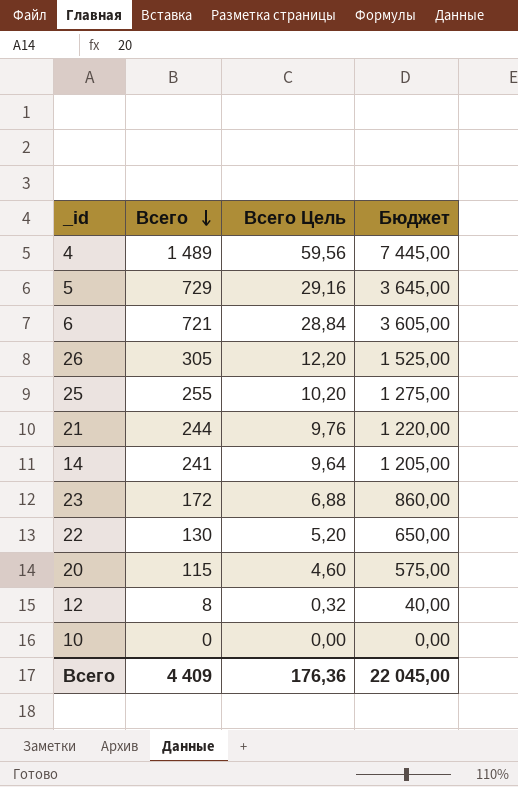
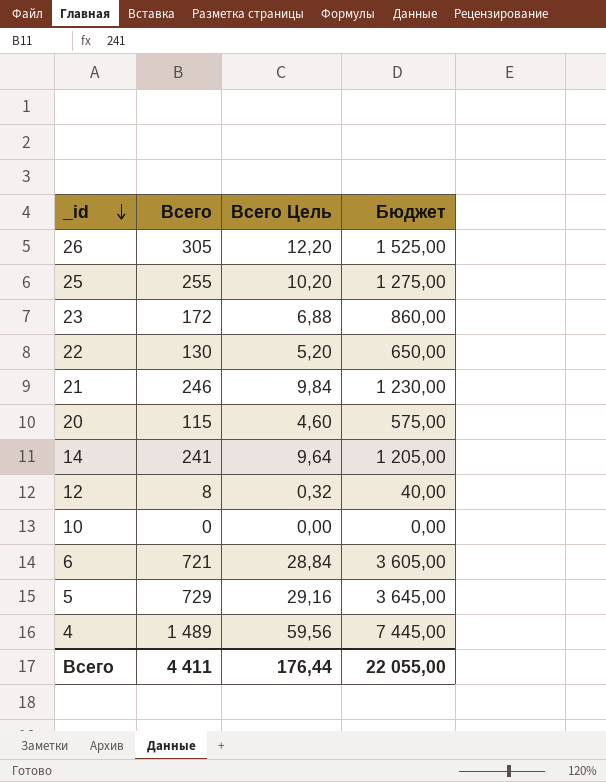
row order: Всего descending -> _id descending
21 | Всего: 244 -> 246
21 | Всего Цель: 9,76 -> 9,84
21 | Бюджет: 1 220,00 -> 1 230,00
Всего | Всего: 4 409 -> 4 411
Всего | Всего Цель: 176,36 -> 176,44
Всего | Бюджет: 22 045,00 -> 22 055,00

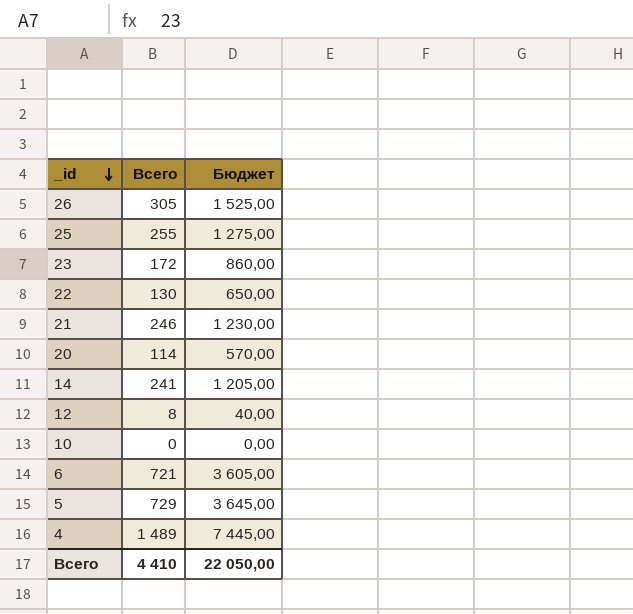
column Всего Цель | formula: [Всего] * 0,04 -> none
20 | Всего: 115 -> 114
20 | Бюджет: 575,00 -> 570,00
Всего | Всего: 4 411 -> 4 410
Всего | Бюджет: 22 055,00 -> 22 050,00

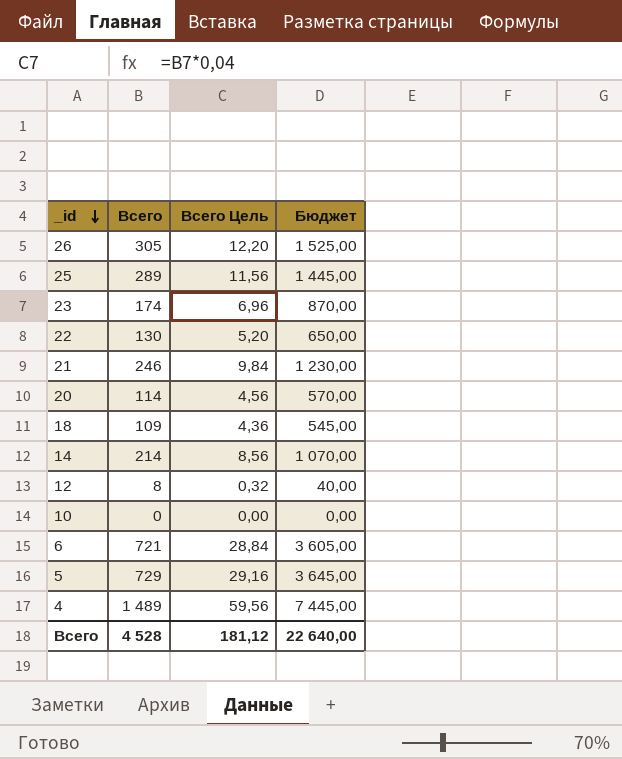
column Всего Цель | formula: none -> [Всего] * 0,04
25 | Всего: 255 -> 289
25 | Бюджет: 1 275,00 -> 1 445,00
23 | Всего: 172 -> 174
23 | Бюджет: 860,00 -> 870,00
row 18: none -> 109 | 4,36 | 545,00
14 | Всего: 241 -> 214
14 | Бюджет: 1 205,00 -> 1 070,00
Всего | Всего: 4 410 -> 4 528
Всего | Бюджет: 22 050,00 -> 22 640,00

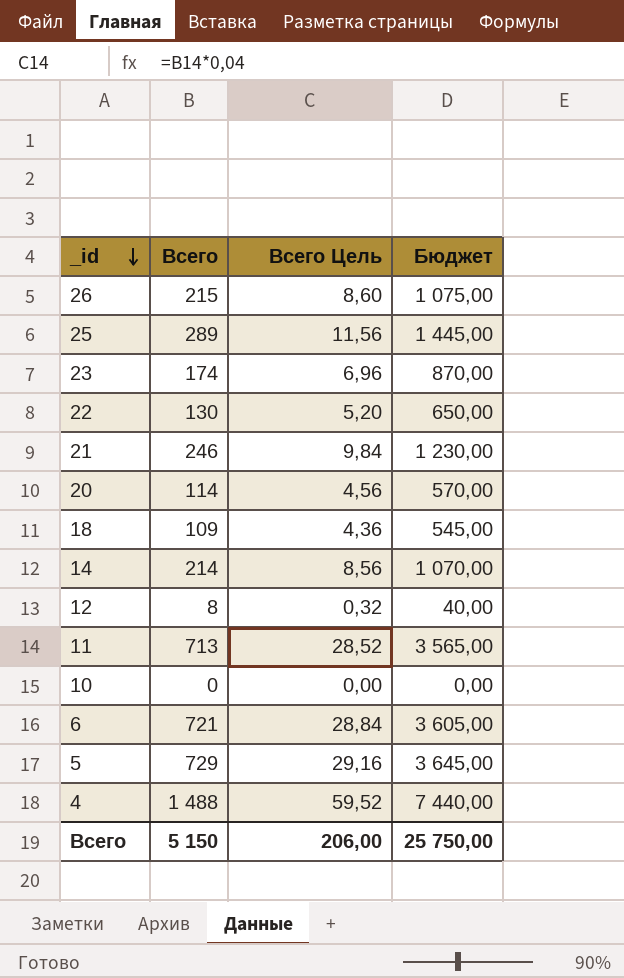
26 | Всего: 305 -> 215
26 | Всего Цель: 12,20 -> 8,60
26 | Бюджет: 1 525,00 -> 1 075,00
row 11: none -> 713 | 28,52 | 3 565,00
4 | Всего: 1 489 -> 1 488
4 | Всего Цель: 59,56 -> 59,52
4 | Бюджет: 7 445,00 -> 7 440,00
Всего | Всего: 4 528 -> 5 150
Всего | Всего Цель: 181,12 -> 206,00
Всего | Бюджет: 22 640,00 -> 25 750,00

